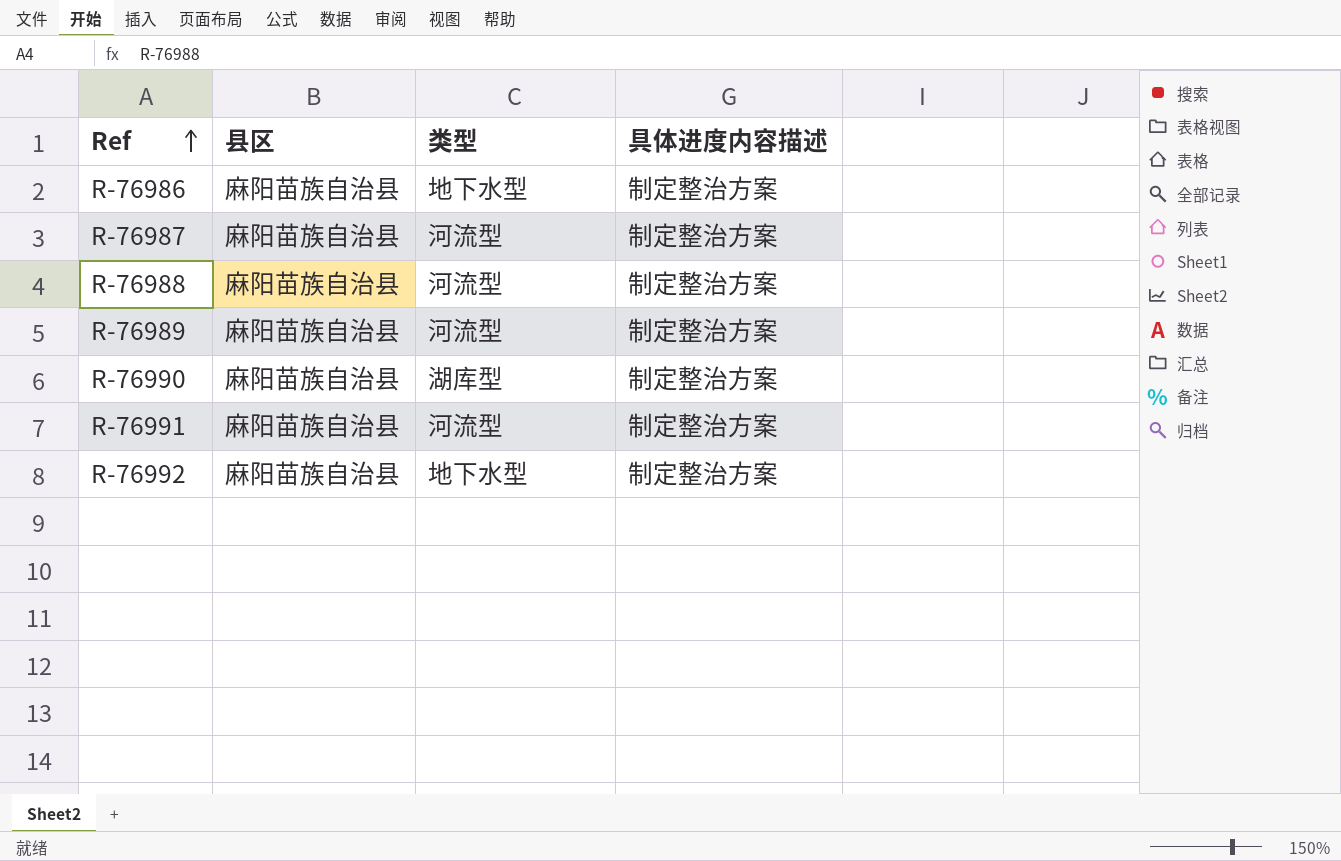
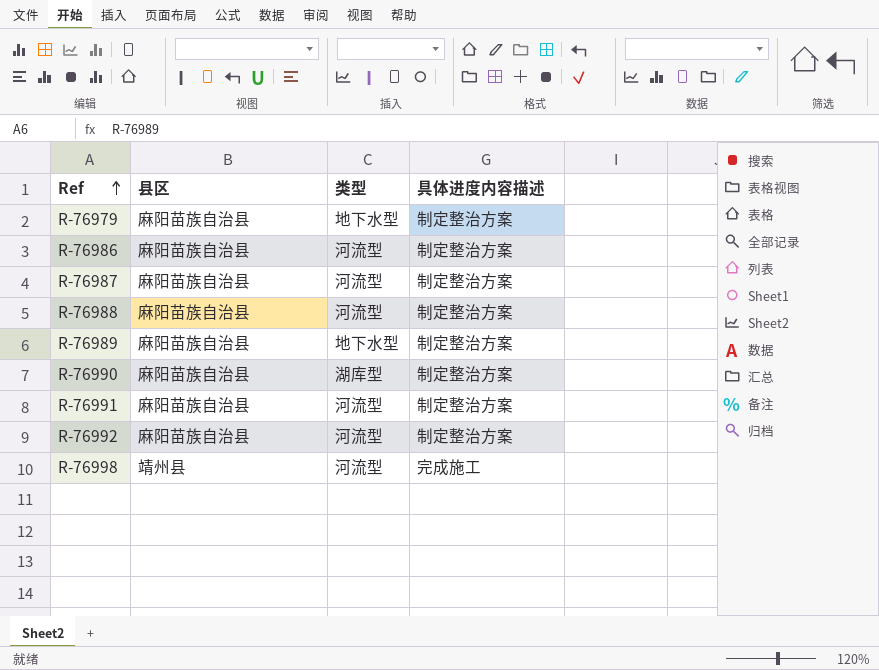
row R-76979: none -> 麻阳苗族自治县 | 地下水型 | 制定整治方案
R-76986 | 类型: 地下水型 -> 河流型
R-76989 | 类型: 河流型 -> 地下水型
R-76992 | 类型: 地下水型 -> 河流型
row R-76998: none -> 靖州县 | 河流型 | 完成施工

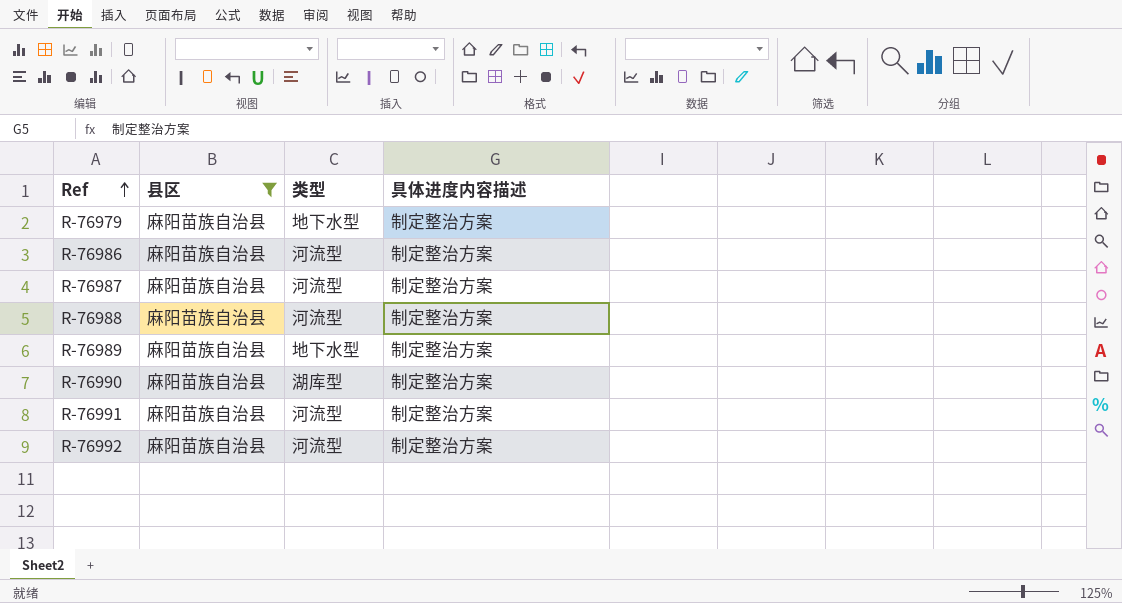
filter: none -> 县区 = 麻阳苗族自治县

